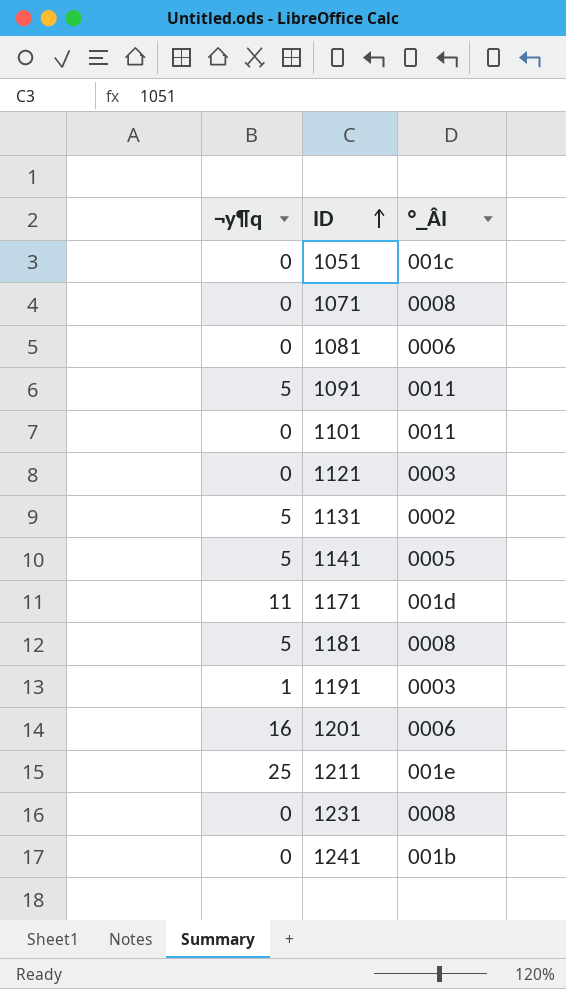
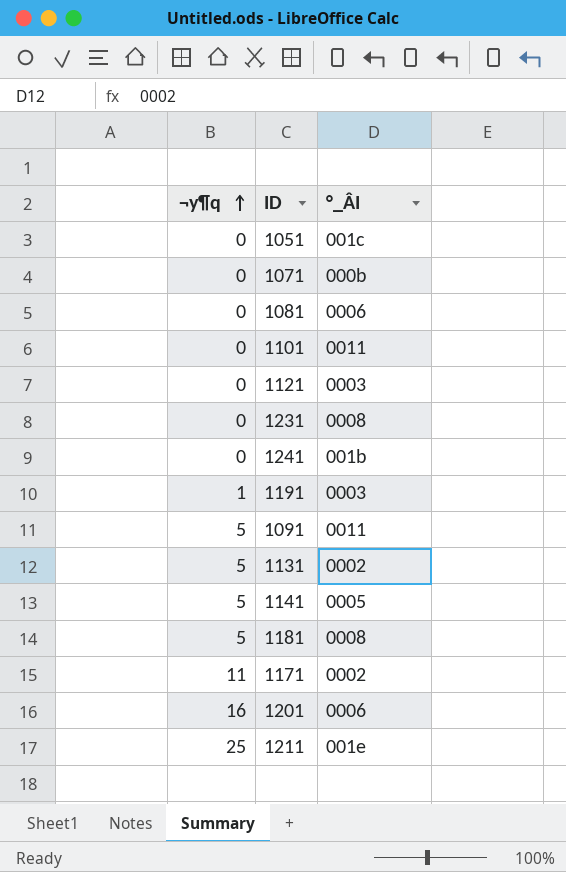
row order: ID ascending -> ¬y¶q ascending
1071 | °_ÂI: 0008 -> 000b
1171 | °_ÂI: 001d -> 0002

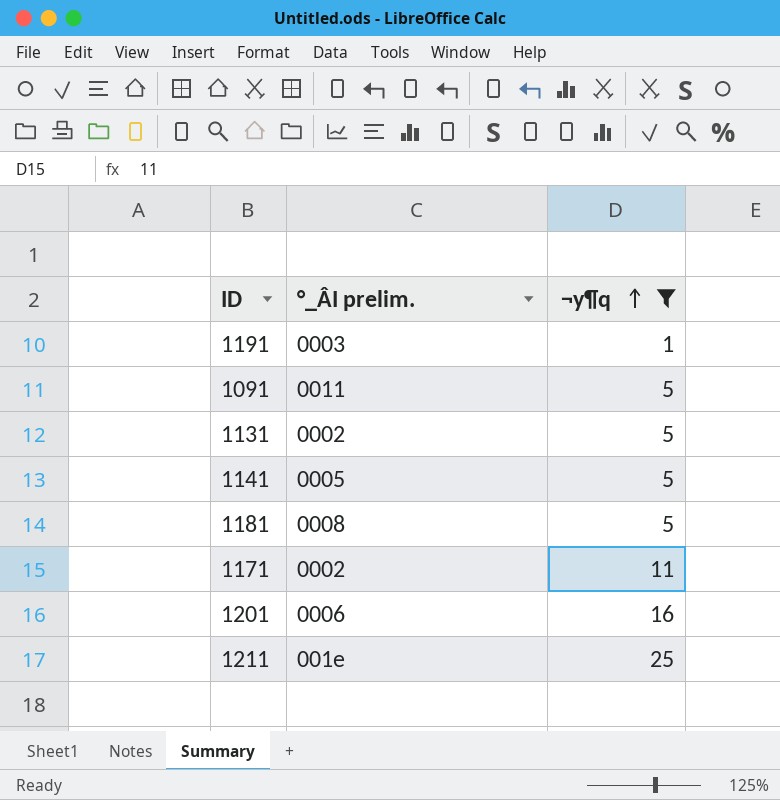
filter: none -> ¬y¶q != 0
column name: °_ÂI -> °_ÂI prelim.
column ¬y¶q | position: 1 -> 3

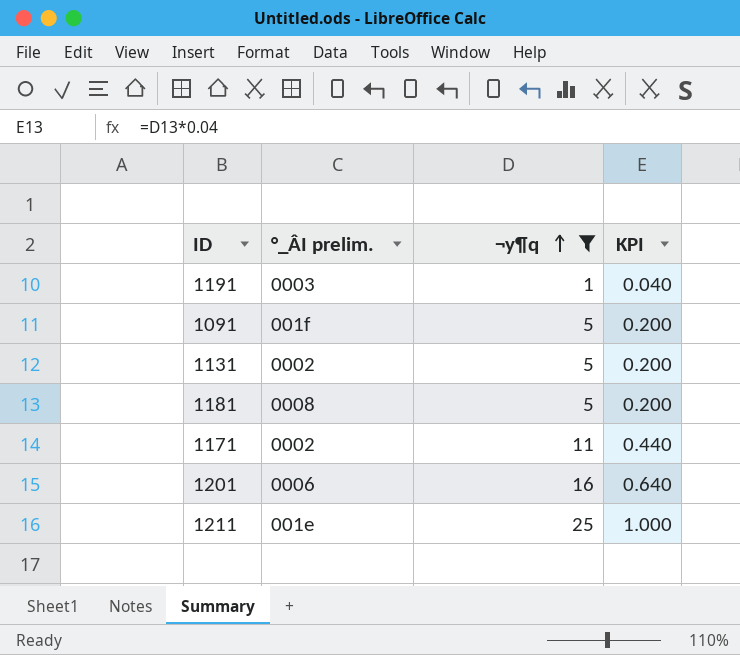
column KPI | formula: none -> [¬y¶q] * 0.04
row 1141: 0005 | 5 -> none
1091 | °_ÂI prelim.: 0011 -> 001f

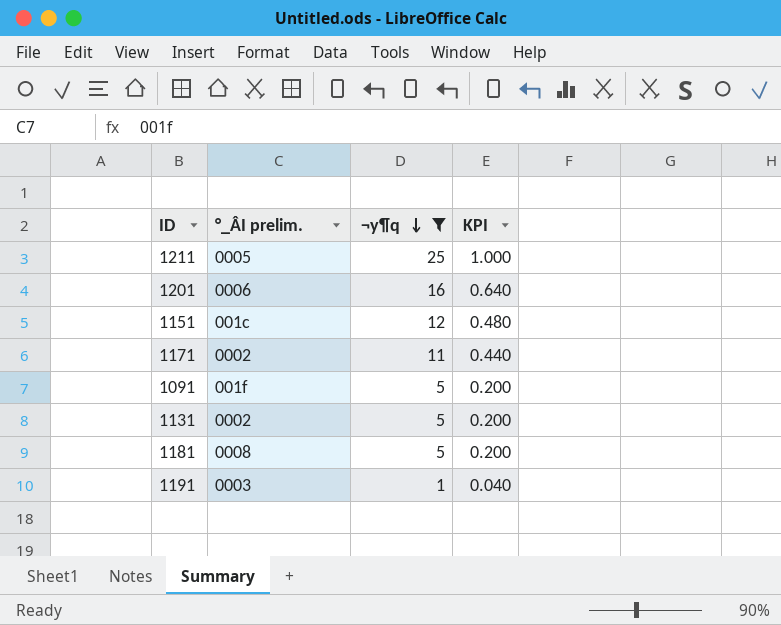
row order: ¬y¶q ascending -> ¬y¶q descending
1211 | °_ÂI prelim.: 001e -> 0005
row 1151: none -> 001c | 12 | 0.480

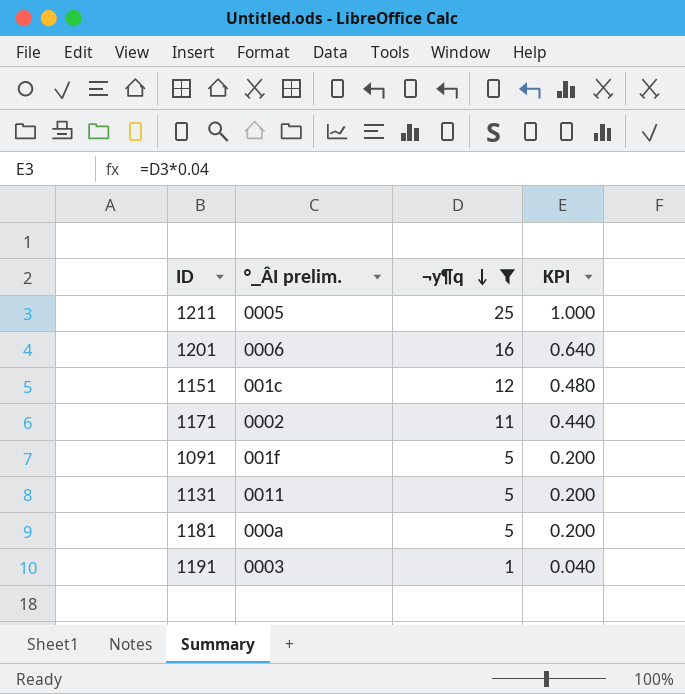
1131 | °_ÂI prelim.: 0002 -> 0011
1181 | °_ÂI prelim.: 0008 -> 000a

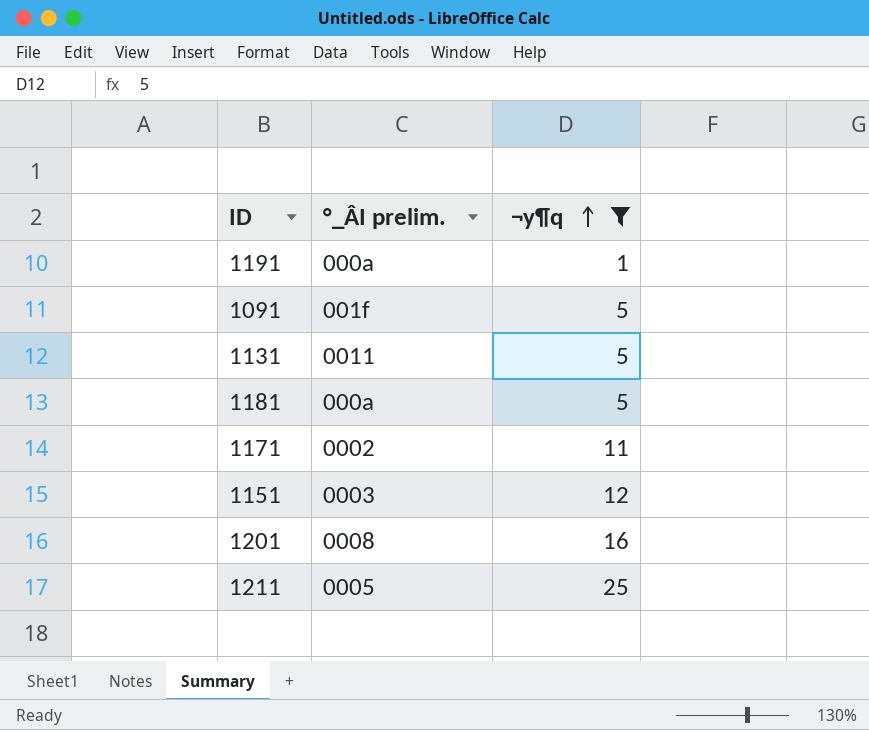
row order: ¬y¶q descending -> ¬y¶q ascending
column KPI | formula: [¬y¶q] * 0.04 -> none
1191 | °_ÂI prelim.: 0003 -> 000a
1151 | °_ÂI prelim.: 001c -> 0003
1201 | °_ÂI prelim.: 0006 -> 0008

